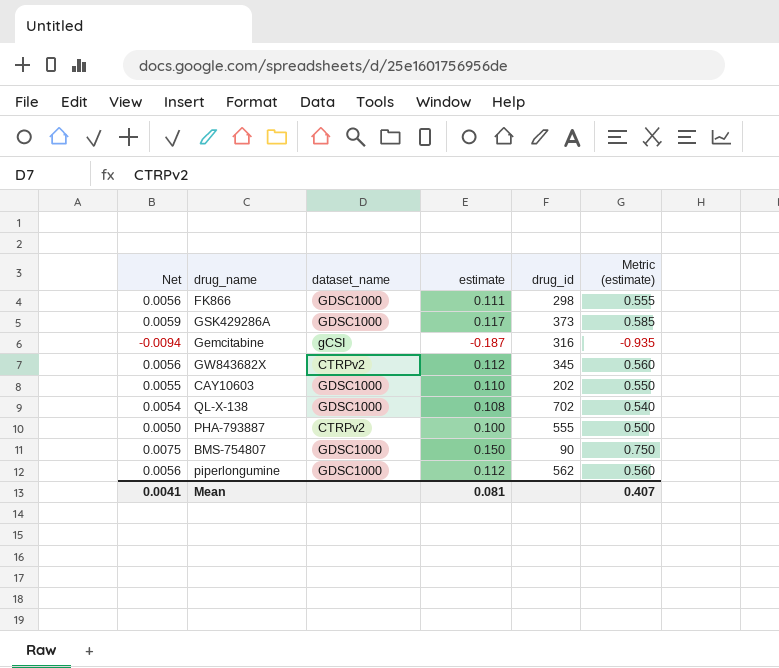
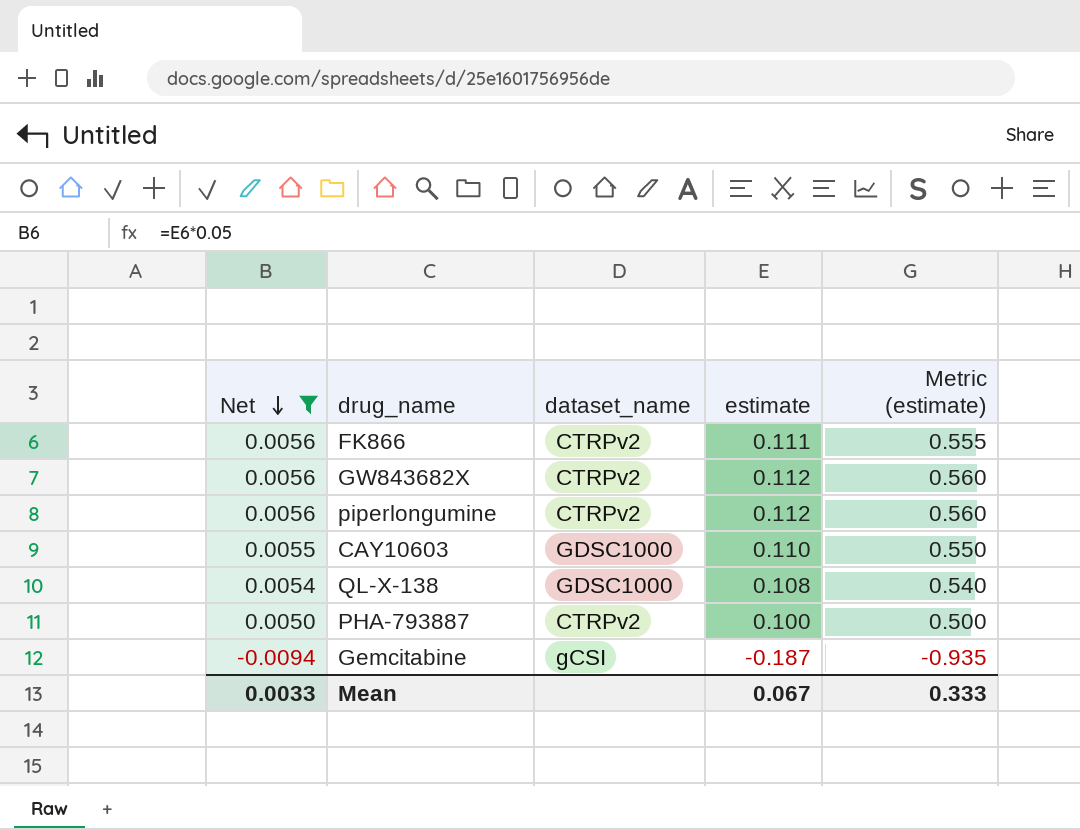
filter: none -> Net <= 0.0056
row order: none -> Net descending
column drug_id | position: 5 -> none
FK866 | dataset_name: GDSC1000 -> CTRPv2
piperlongumine | dataset_name: GDSC1000 -> CTRPv2
Mean | Net: 0.0041 -> 0.0033
Mean | estimate: 0.081 -> 0.067
Mean | Metric (estimate): 0.407 -> 0.333

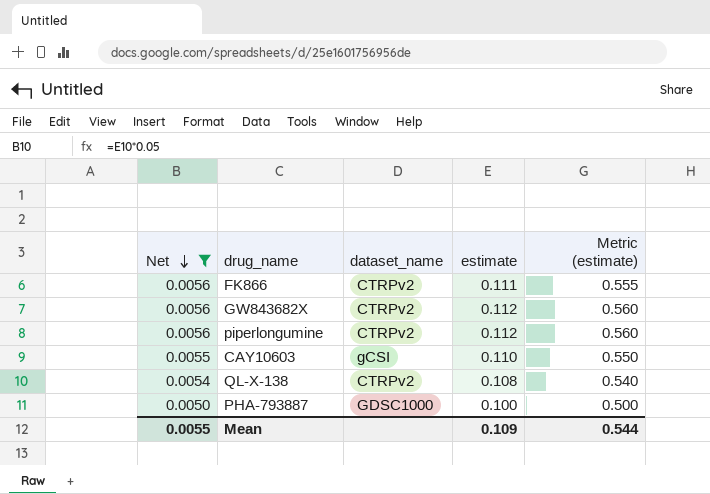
row Gemcitabine: -0.0094 | gCSI | -0.187 | -0.935 -> none
CAY10603 | dataset_name: GDSC1000 -> gCSI
QL-X-138 | dataset_name: GDSC1000 -> CTRPv2
PHA-793887 | dataset_name: CTRPv2 -> GDSC1000
Mean | Net: 0.0033 -> 0.0055
Mean | estimate: 0.067 -> 0.109
Mean | Metric (estimate): 0.333 -> 0.544

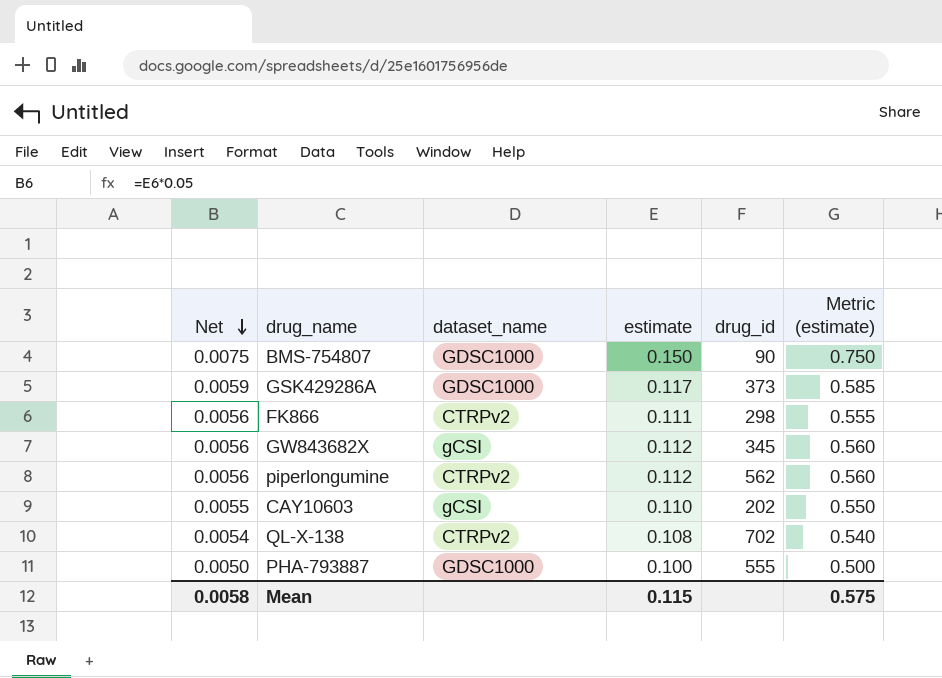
filter: Net <= 0.0056 -> none
column drug_id | position: none -> 5
GW843682X | dataset_name: CTRPv2 -> gCSI
Mean | Net: 0.0055 -> 0.0058
Mean | estimate: 0.109 -> 0.115
Mean | Metric (estimate): 0.544 -> 0.575

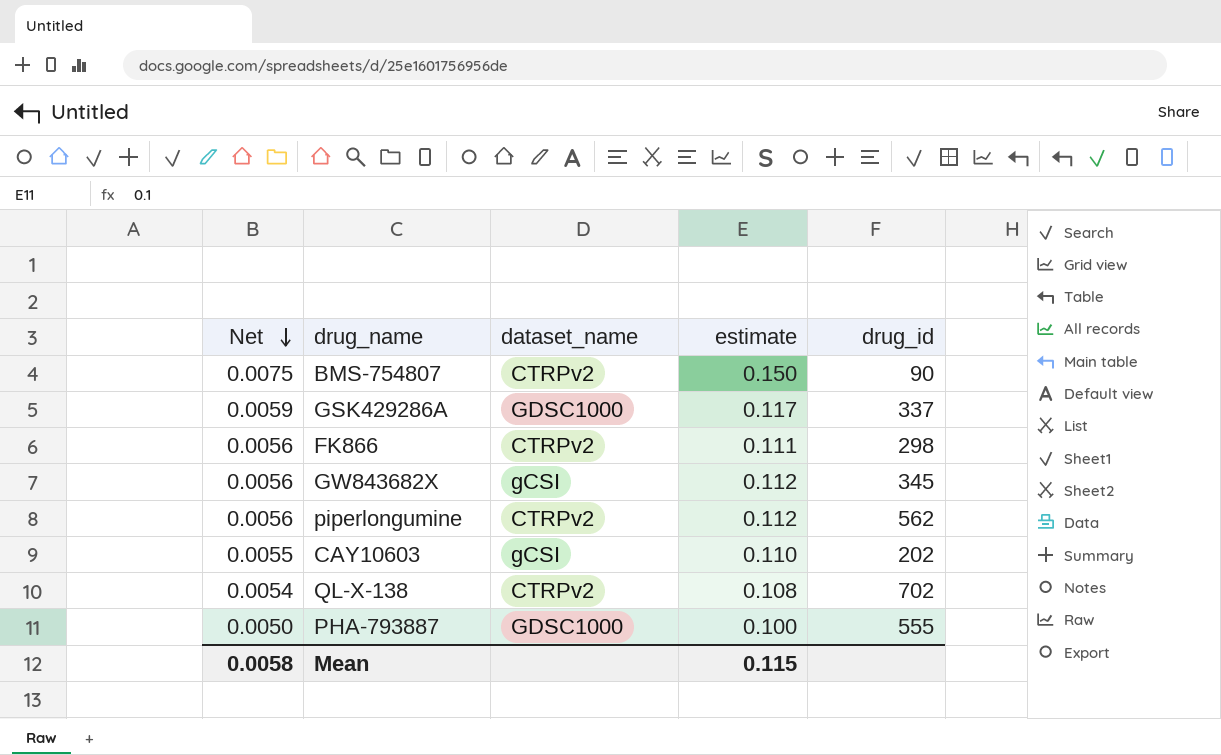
column Metric (estimate) | formula: [estimate] * 5 -> none
BMS-754807 | dataset_name: GDSC1000 -> CTRPv2
GSK429286A | drug_id: 373 -> 337

